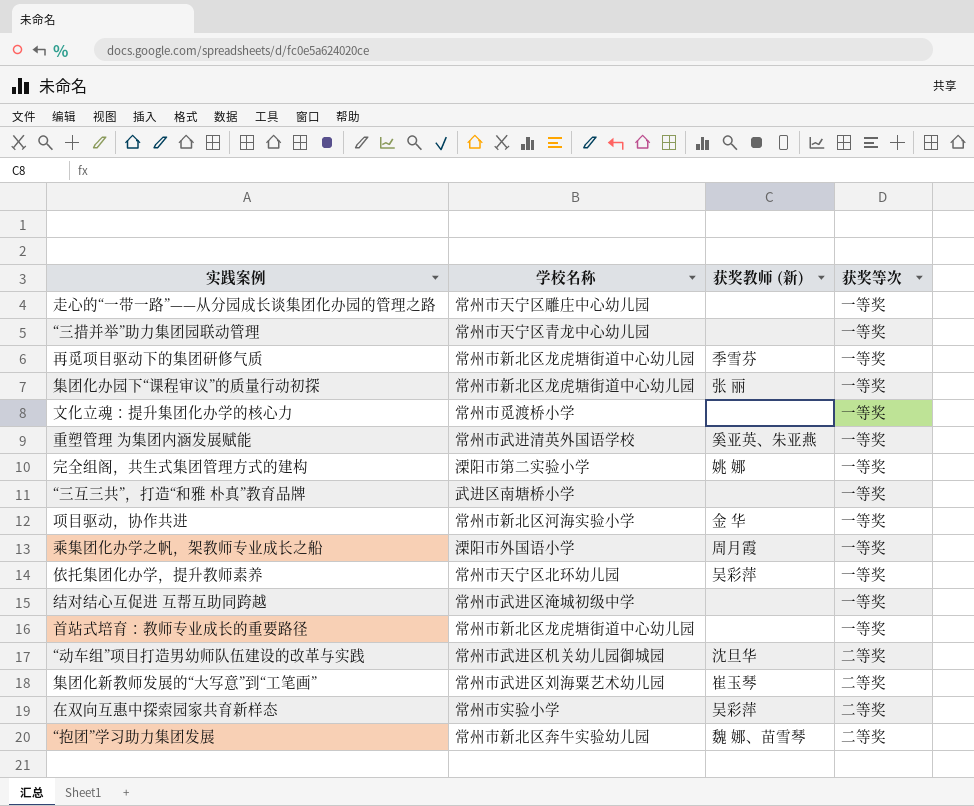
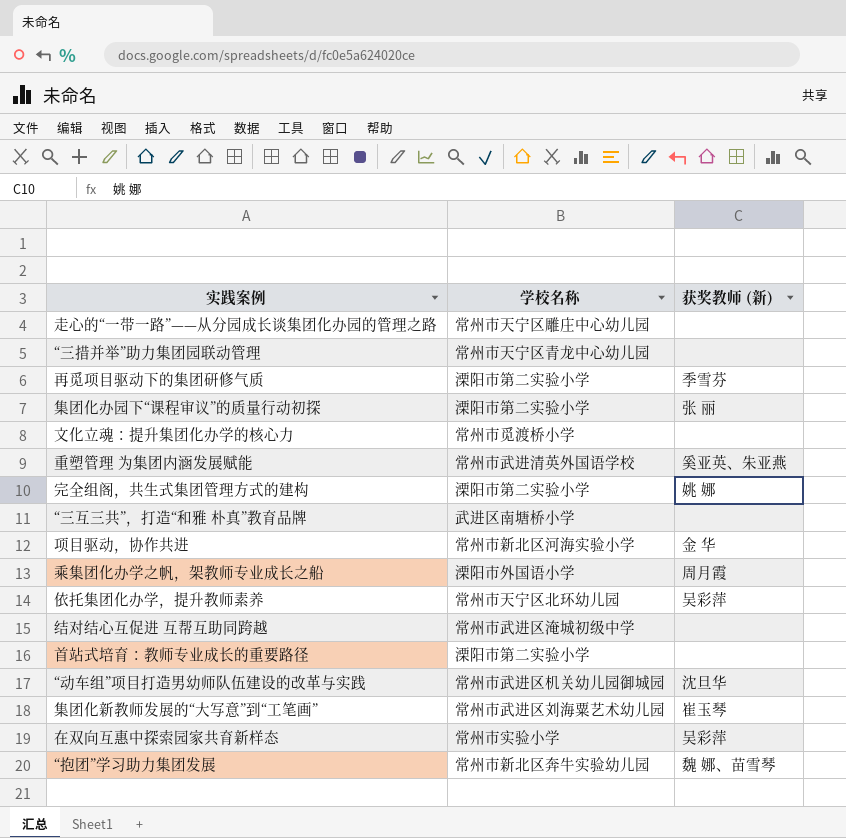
column 获奖等次 | position: 4 -> none
再觅项目驱动下的集团研修气质 | 学校名称: 常州市新北区龙虎塘街道中心幼儿园 -> 溧阳市第二实验小学
集团化办园下“课程审议”的质量行动初探 | 学校名称: 常州市新北区龙虎塘街道中心幼儿园 -> 溧阳市第二实验小学
首站式培育：教师专业成长的重要路径 | 学校名称: 常州市新北区龙虎塘街道中心幼儿园 -> 溧阳市第二实验小学

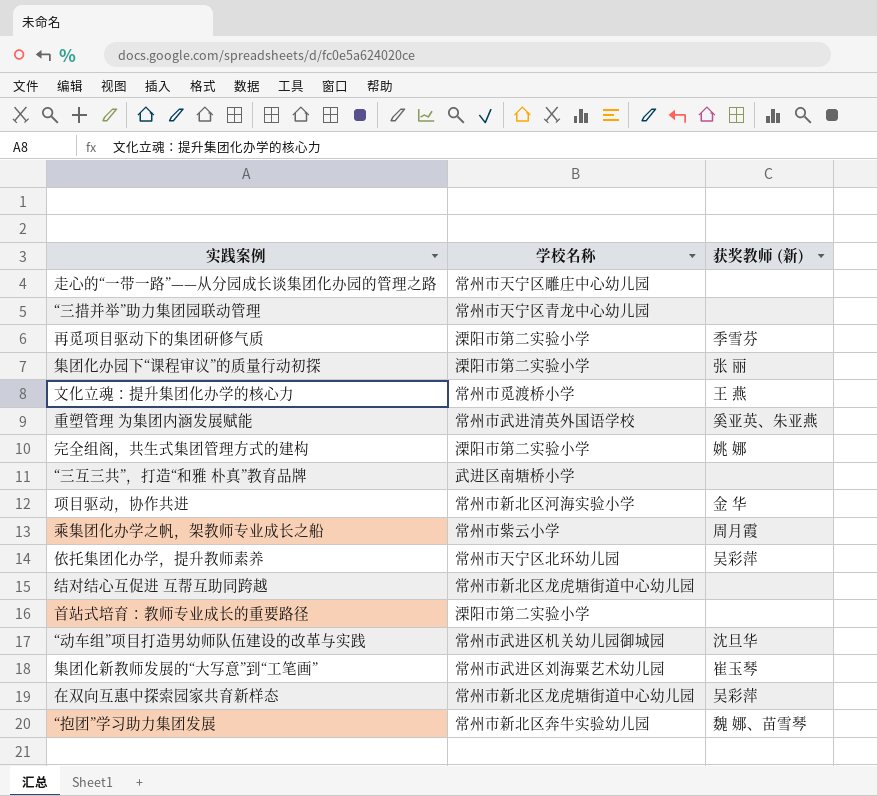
文化立魂：提升集团化办学的核心力 | 获奖教师 (新): none -> 王 燕
乘集团化办学之帆，架教师专业成长之船 | 学校名称: 溧阳市外国语小学 -> 常州市紫云小学
结对结心互促进 互帮互助同跨越 | 学校名称: 常州市武进区淹城初级中学 -> 常州市新北区龙虎塘街道中心幼儿园
在双向互惠中探索园家共育新样态 | 学校名称: 常州市实验小学 -> 常州市新北区龙虎塘街道中心幼儿园

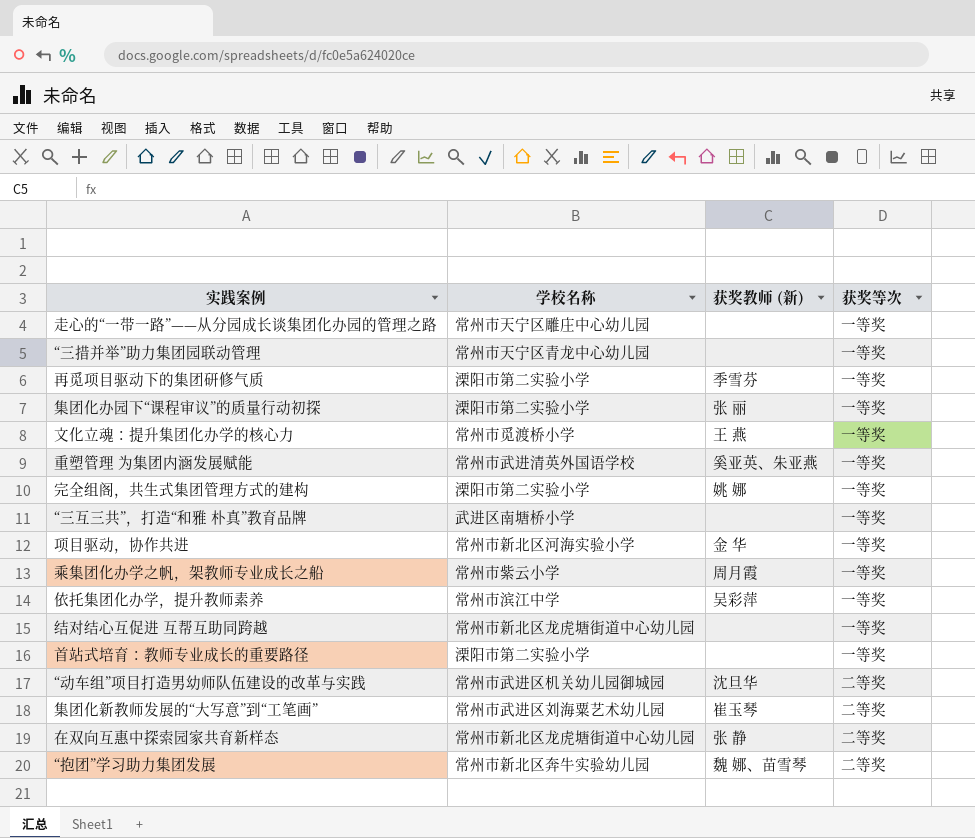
column 获奖等次 | position: none -> 4
依托集团化办学，提升教师素养 | 学校名称: 常州市天宁区北环幼儿园 -> 常州市滨江中学
在双向互惠中探索园家共育新样态 | 获奖教师 (新): 吴彩萍 -> 张 静

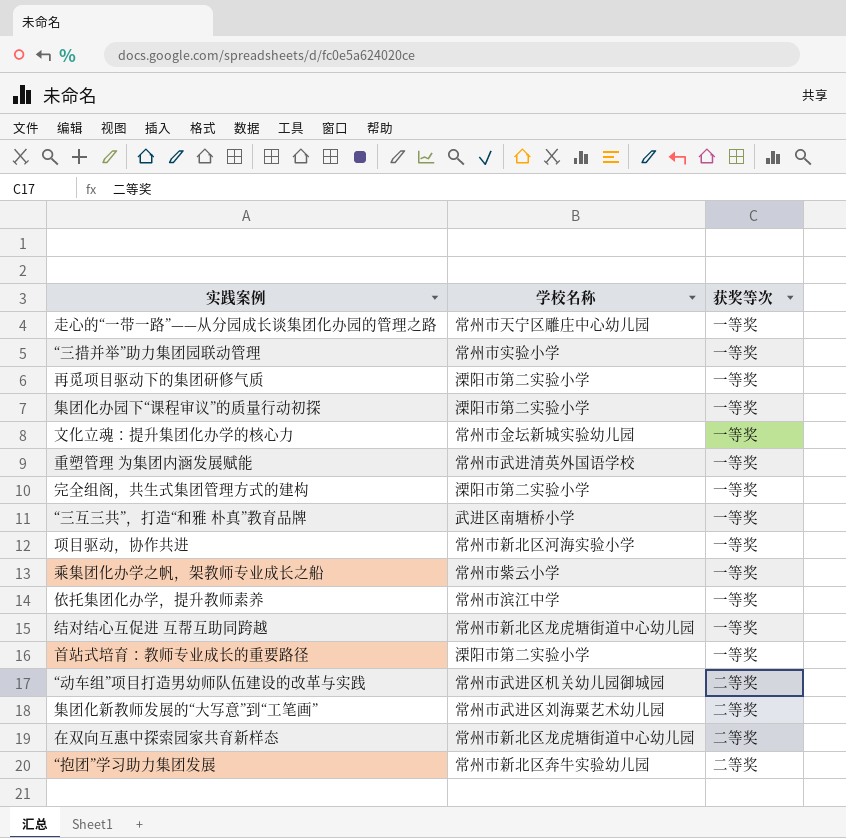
column 获奖教师 (新) | position: 3 -> none
“三措并举”助力集团园联动管理 | 学校名称: 常州市天宁区青龙中心幼儿园 -> 常州市实验小学
文化立魂：提升集团化办学的核心力 | 学校名称: 常州市觅渡桥小学 -> 常州市金坛新城实验幼儿园

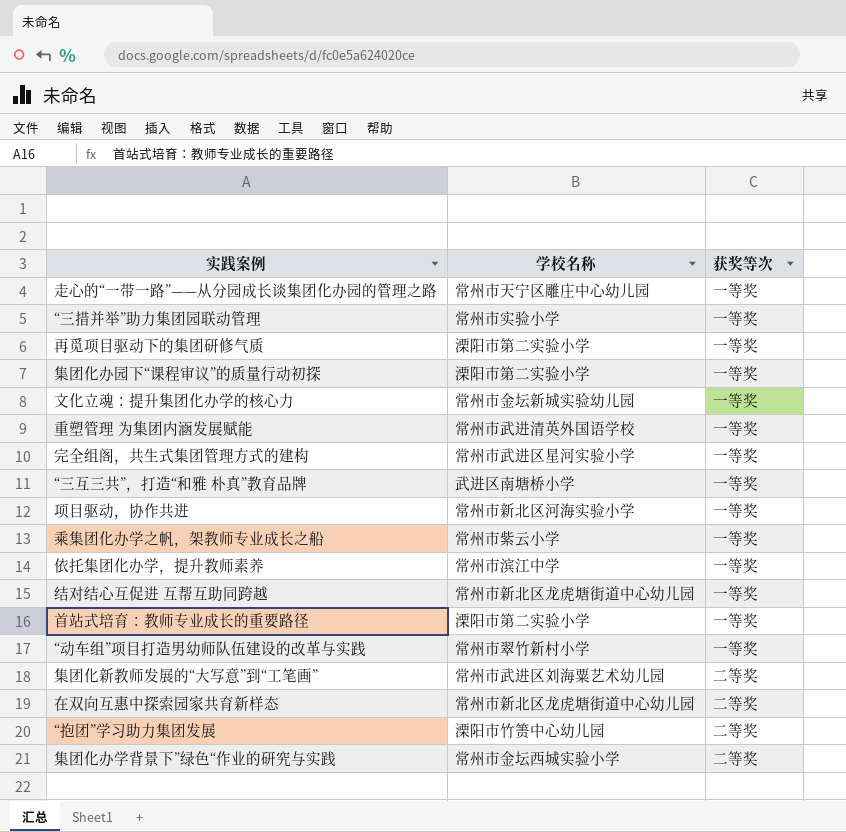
完全组阁，共生式集团管理方式的建构 | 学校名称: 溧阳市第二实验小学 -> 常州市武进区星河实验小学
“动车组”项目打造男幼师队伍建设的改革与实践 | 学校名称: 常州市武进区机关幼儿园御城园 -> 常州市翠竹新村小学
“动车组”项目打造男幼师队伍建设的改革与实践 | 获奖等次: 二等奖 -> 一等奖
“抱团”学习助力集团发展 | 学校名称: 常州市新北区奔牛实验幼儿园 -> 溧阳市竹箦中心幼儿园
row 集团化办学背景下”绿色“作业的研究与实践: none -> 常州市金坛西城实验小学 | 二等奖

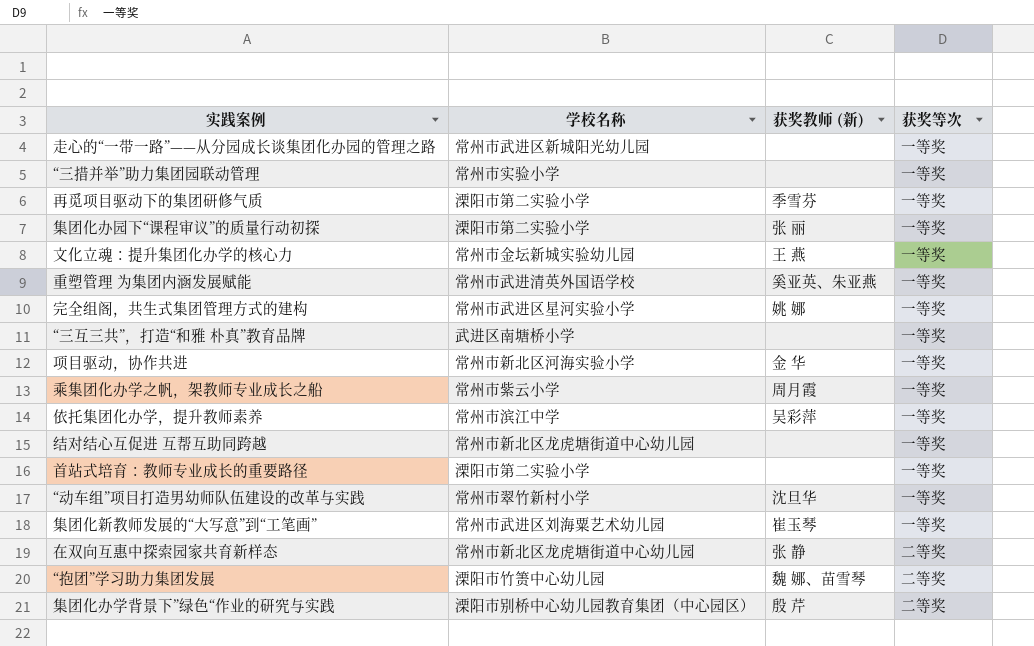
column 获奖教师 (新) | position: none -> 3
走心的“一带一路”——从分园成长谈集团化办园的管理之路 | 学校名称: 常州市天宁区雕庄中心幼儿园 -> 常州市武进区新城阳光幼儿园
集团化新教师发展的“大写意”到“工笔画” | 获奖等次: 二等奖 -> 一等奖
集团化办学背景下”绿色“作业的研究与实践 | 学校名称: 常州市金坛西城实验小学 -> 溧阳市别桥中心幼儿园教育集团（中心园区）

